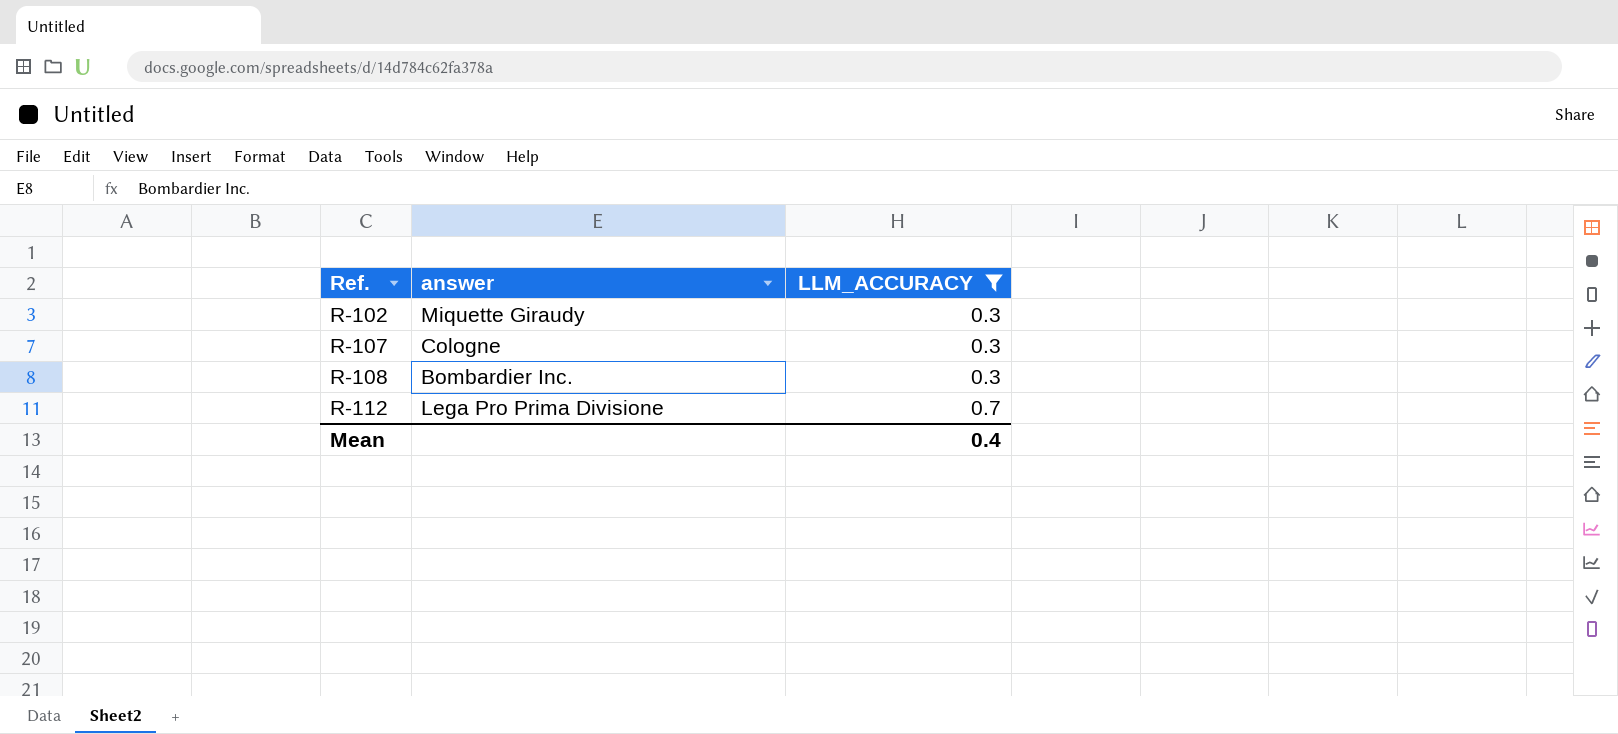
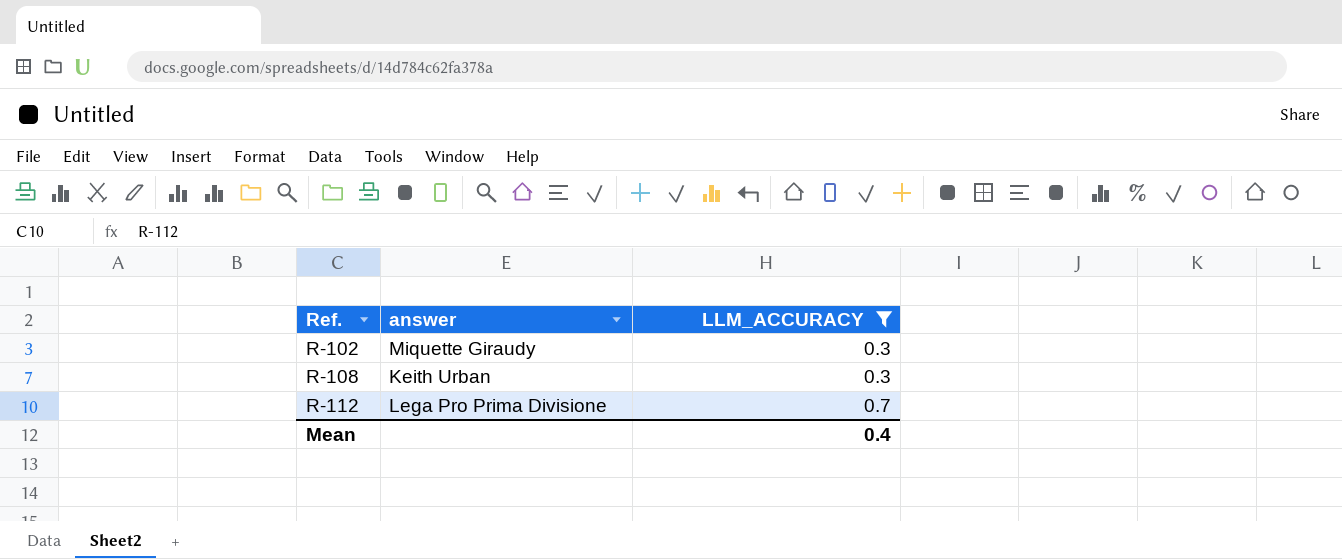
row R-107: Cologne | 0.3 -> none
R-108 | answer: Bombardier Inc. -> Keith Urban

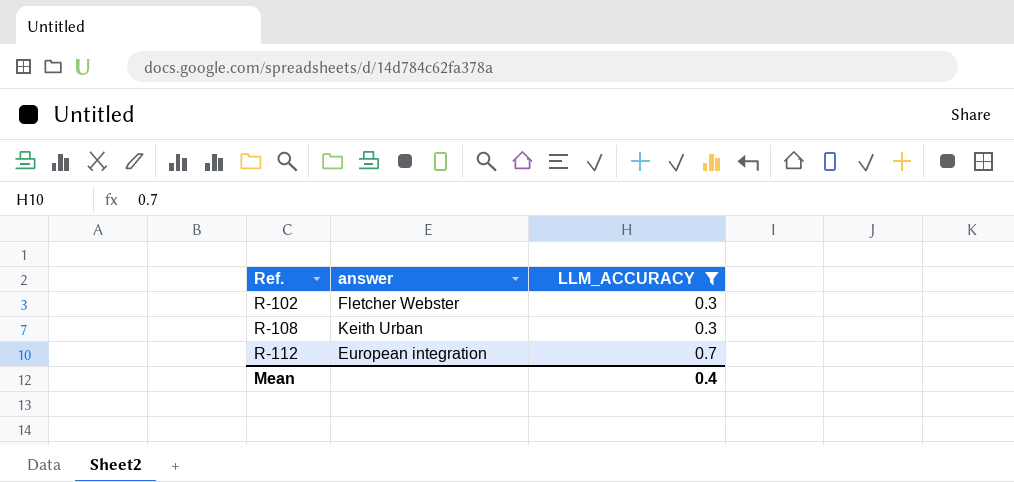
R-102 | answer: Miquette Giraudy -> Fletcher Webster
R-112 | answer: Lega Pro Prima Divisione -> European integration

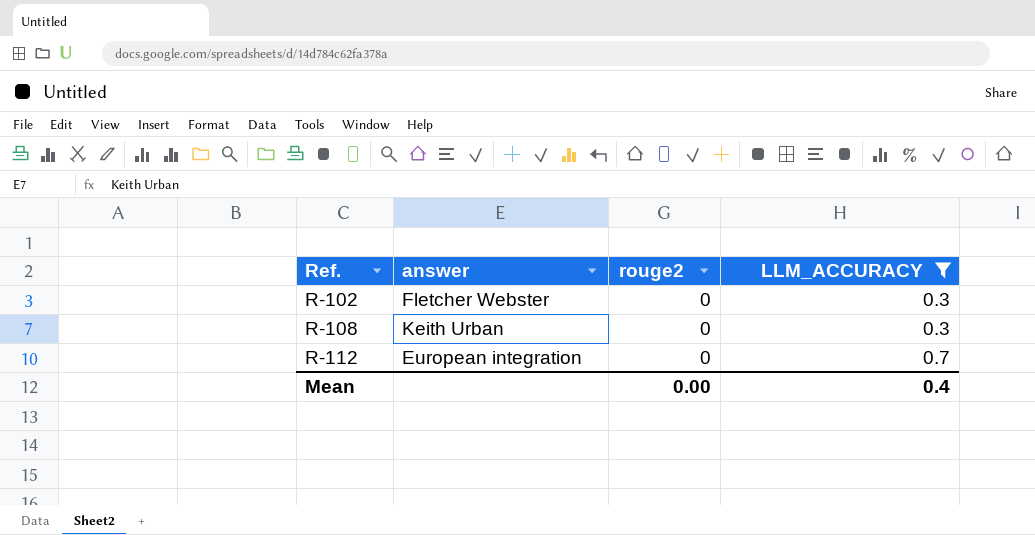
column rouge2 | position: none -> 3

